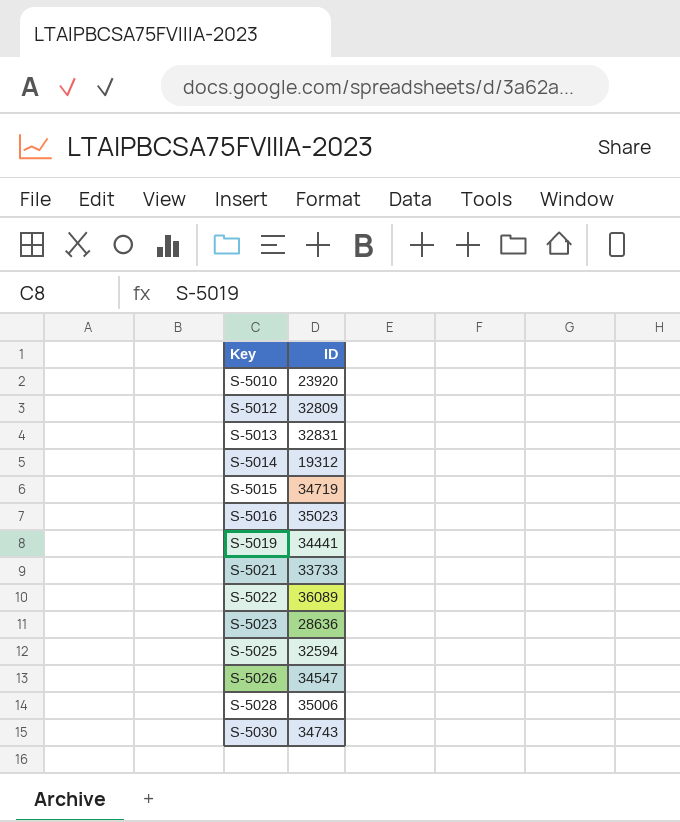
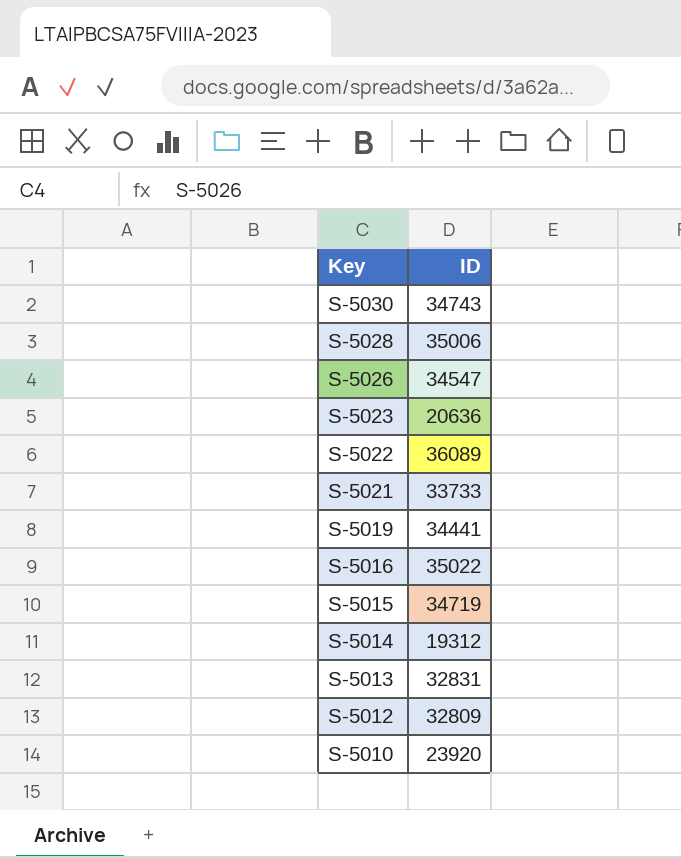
row order: Key ascending -> Key descending
row S-5025: 32594 -> none
S-5023 | ID: 28636 -> 20636
S-5016 | ID: 35023 -> 35022

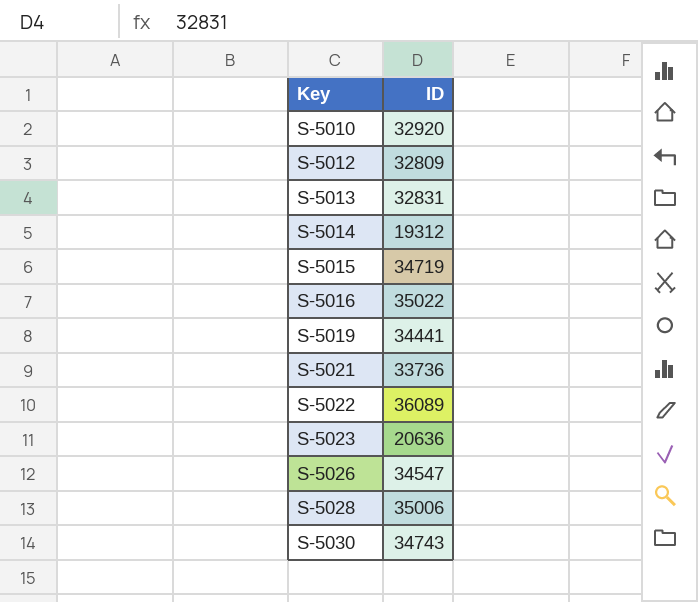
row order: Key descending -> Key ascending
S-5010 | ID: 23920 -> 32920
S-5021 | ID: 33733 -> 33736

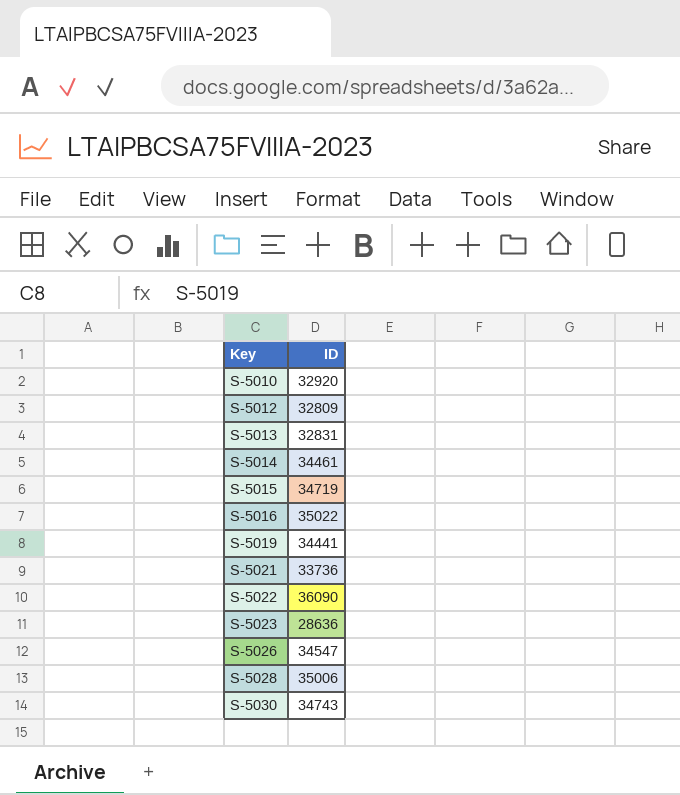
S-5014 | ID: 19312 -> 34461
S-5022 | ID: 36089 -> 36090
S-5023 | ID: 20636 -> 28636

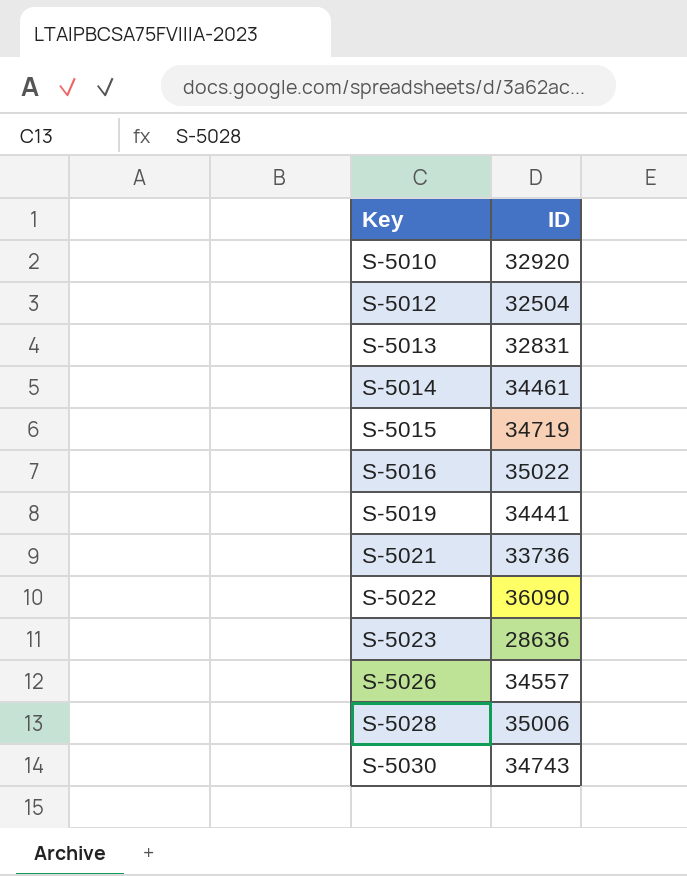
S-5012 | ID: 32809 -> 32504
S-5026 | ID: 34547 -> 34557

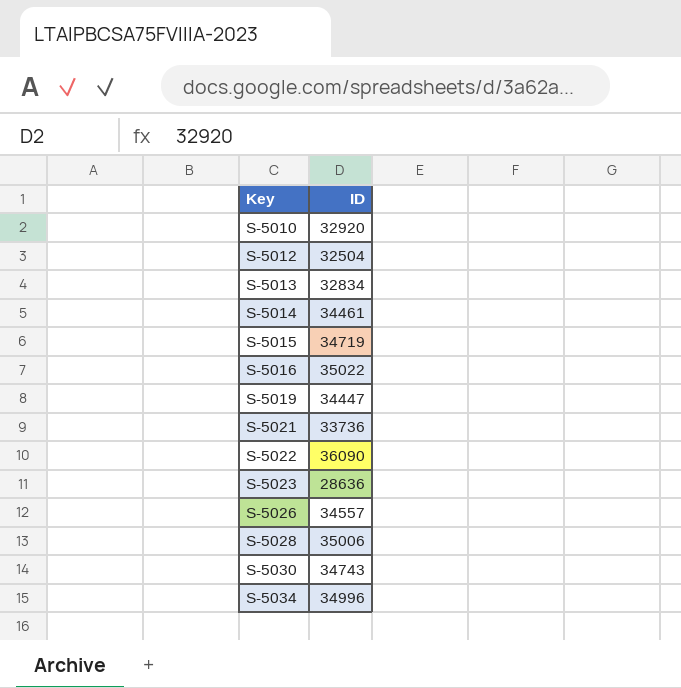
S-5013 | ID: 32831 -> 32834
S-5019 | ID: 34441 -> 34447
row S-5034: none -> 34996

